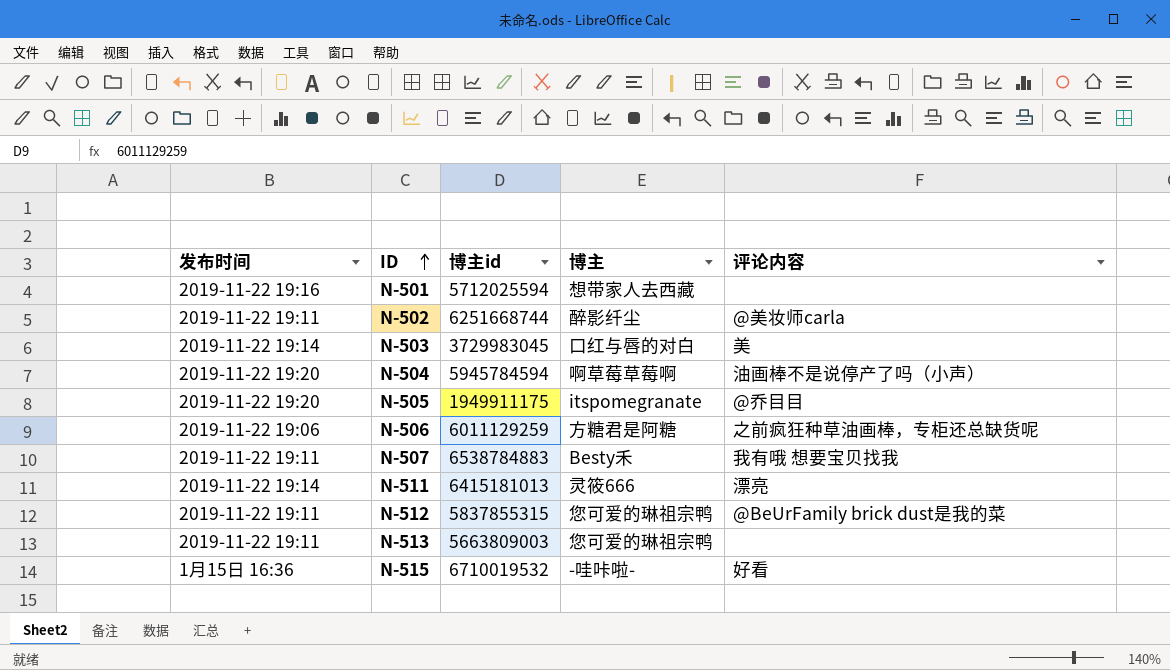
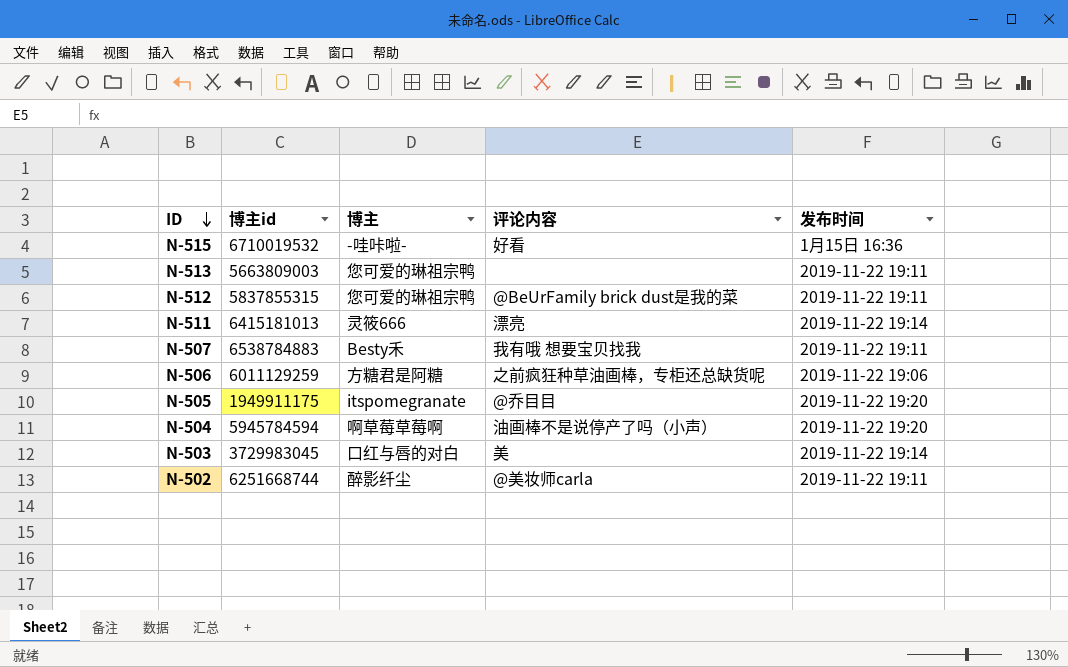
row order: ID ascending -> ID descending
column 发布时间 | position: 1 -> 5
row N-501: 2019-11-22 19:16 | 5712025594 | 想带家人去西藏 | none -> none

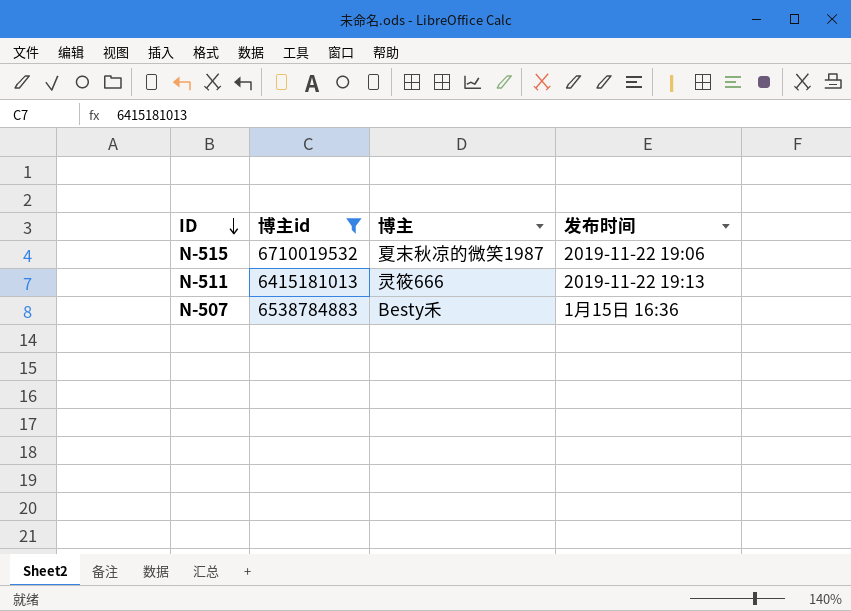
filter: none -> 博主id >= 6415181013
column 评论内容 | position: 4 -> none
N-515 | 博主: -哇咔啦- -> 夏末秋凉的微笑1987
N-515 | 发布时间: 1月15日 16:36 -> 2019-11-22 19:06
N-511 | 发布时间: 2019-11-22 19:14 -> 2019-11-22 19:13
N-507 | 发布时间: 2019-11-22 19:11 -> 1月15日 16:36

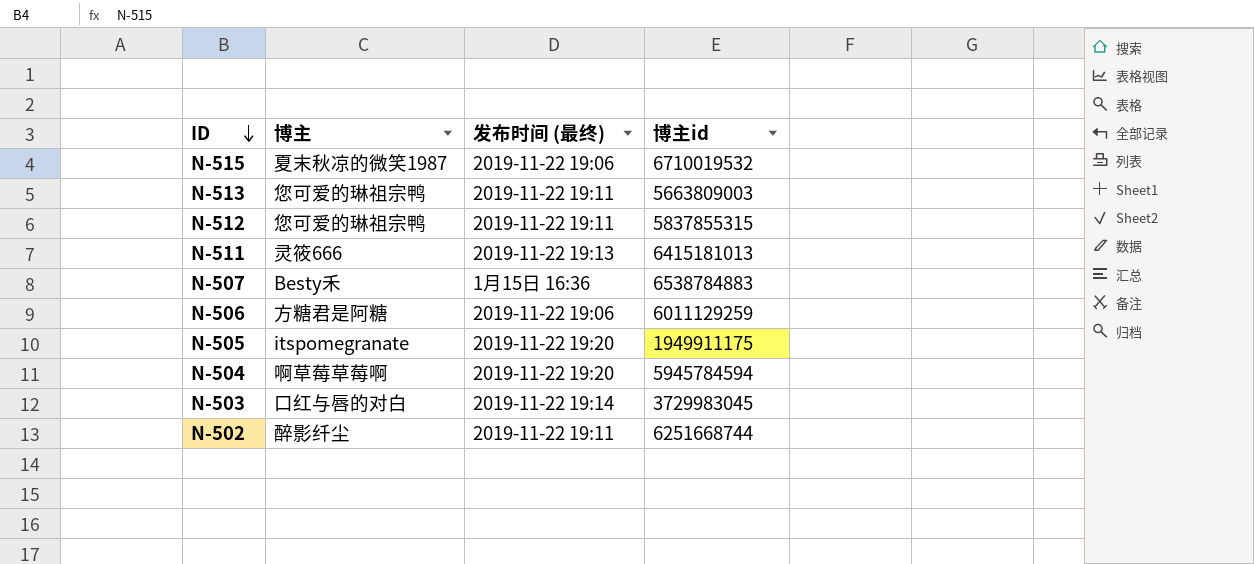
filter: 博主id >= 6415181013 -> none
column name: 发布时间 -> 发布时间 (最终)
column 博主id | position: 2 -> 4

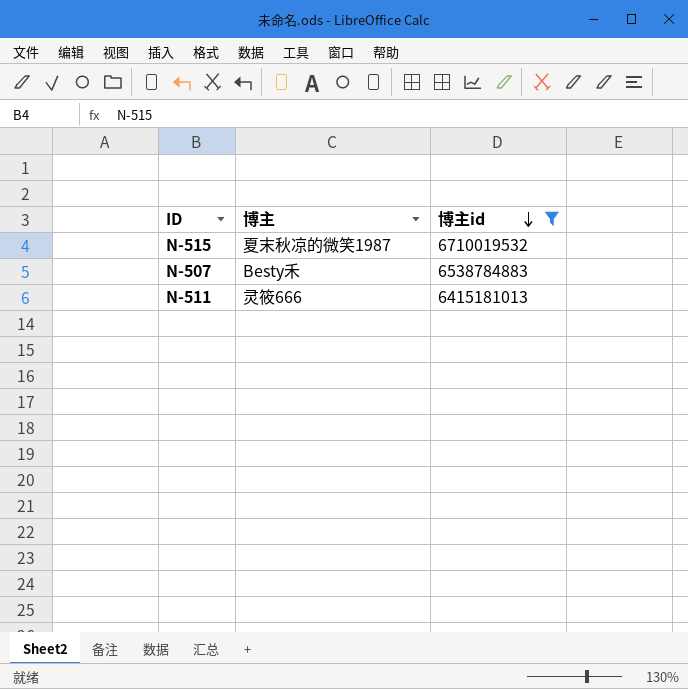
filter: none -> 博主id >= 6415181013
row order: ID descending -> 博主id descending
column 发布时间 (最终) | position: 3 -> none

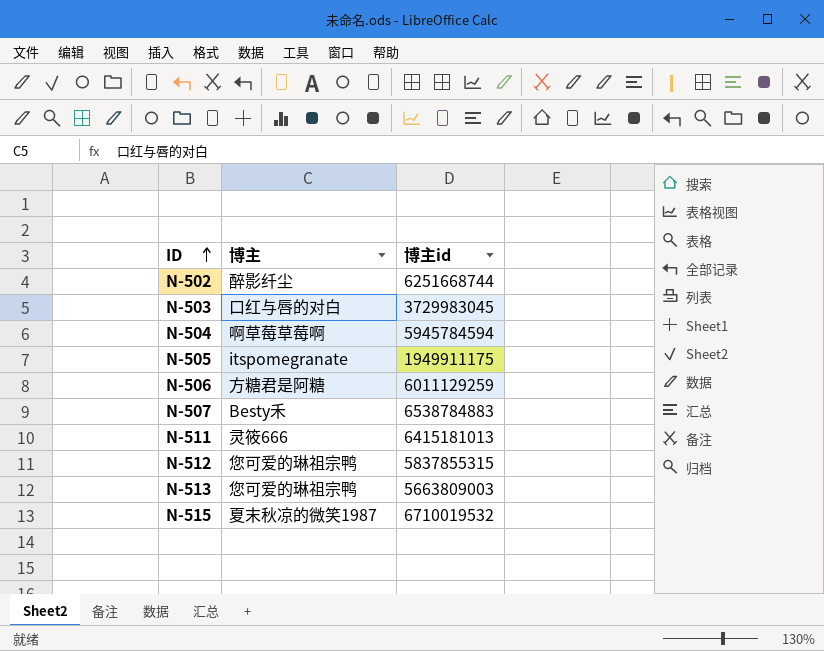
filter: 博主id >= 6415181013 -> none
row order: 博主id descending -> ID ascending

